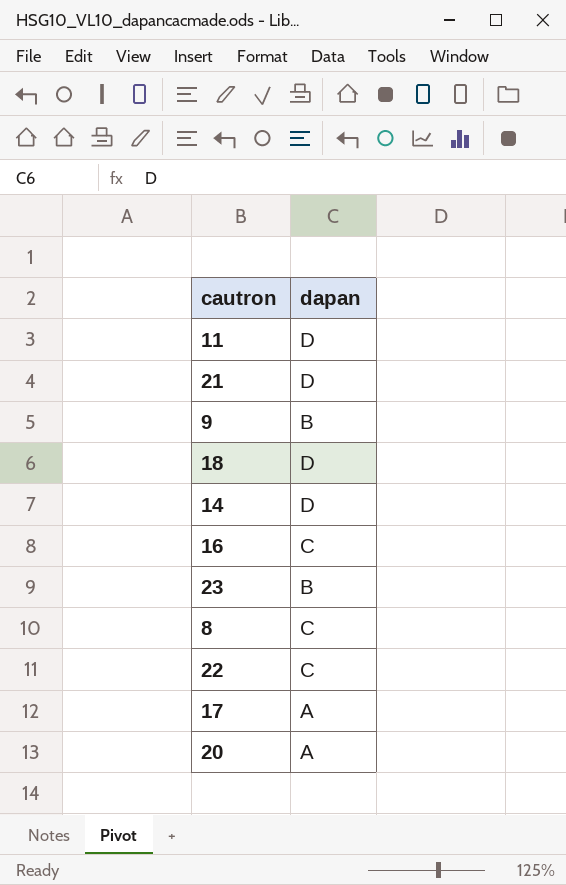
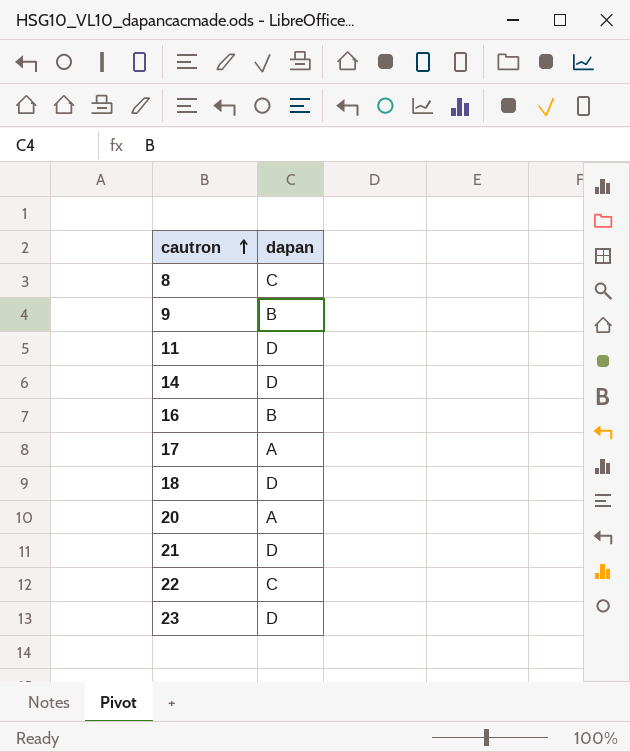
row order: none -> cautron ascending
16 | dapan: C -> B
23 | dapan: B -> D

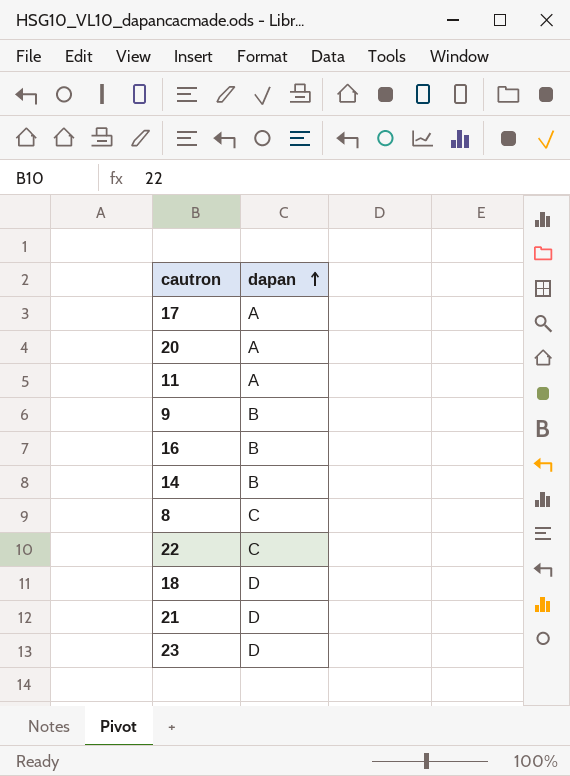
row order: cautron ascending -> dapan ascending
11 | dapan: D -> A
14 | dapan: D -> B

